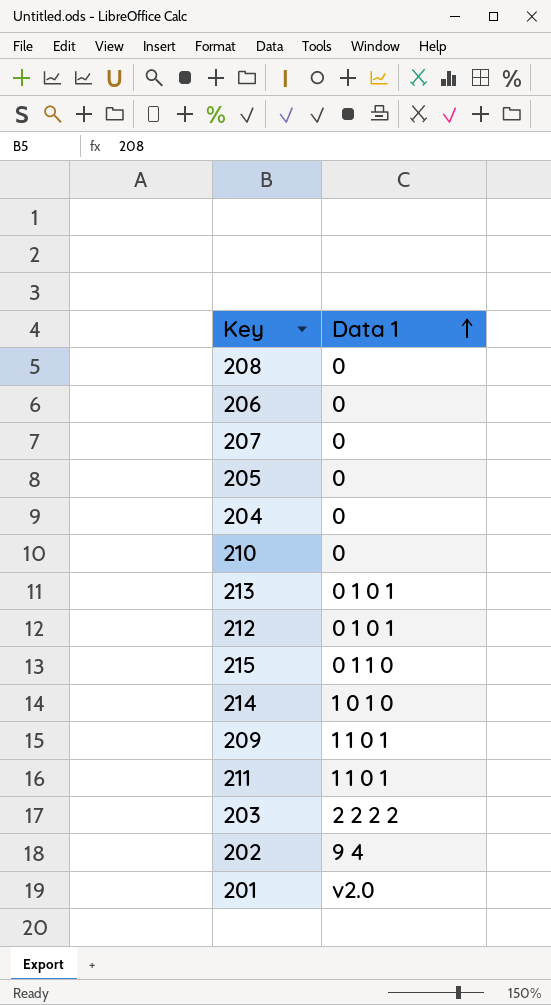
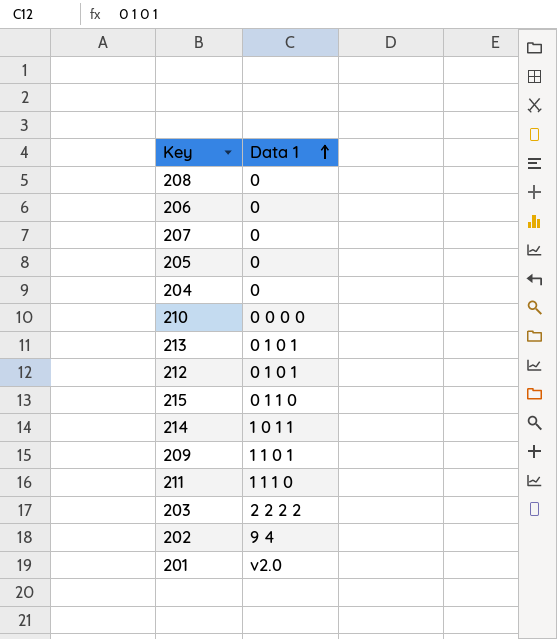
210 | Data 1: 0 -> 0 0 0 0
214 | Data 1: 1 0 1 0 -> 1 0 1 1
211 | Data 1: 1 1 0 1 -> 1 1 1 0

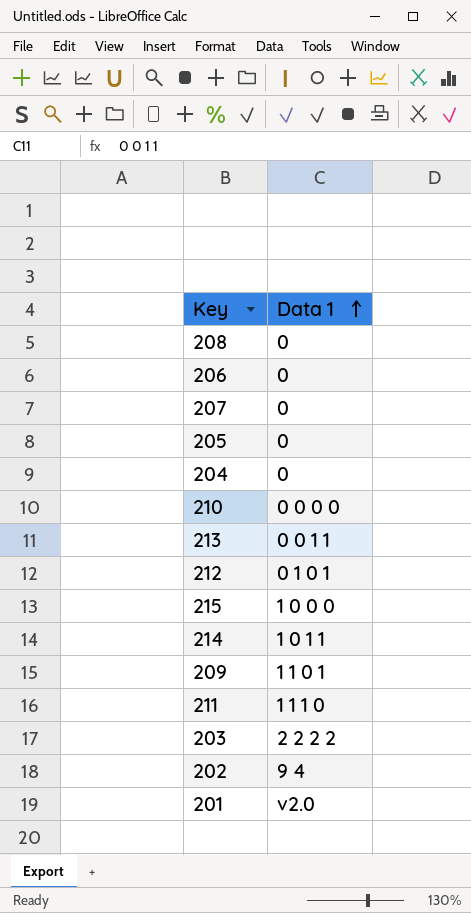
213 | Data 1: 0 1 0 1 -> 0 0 1 1
215 | Data 1: 0 1 1 0 -> 1 0 0 0

